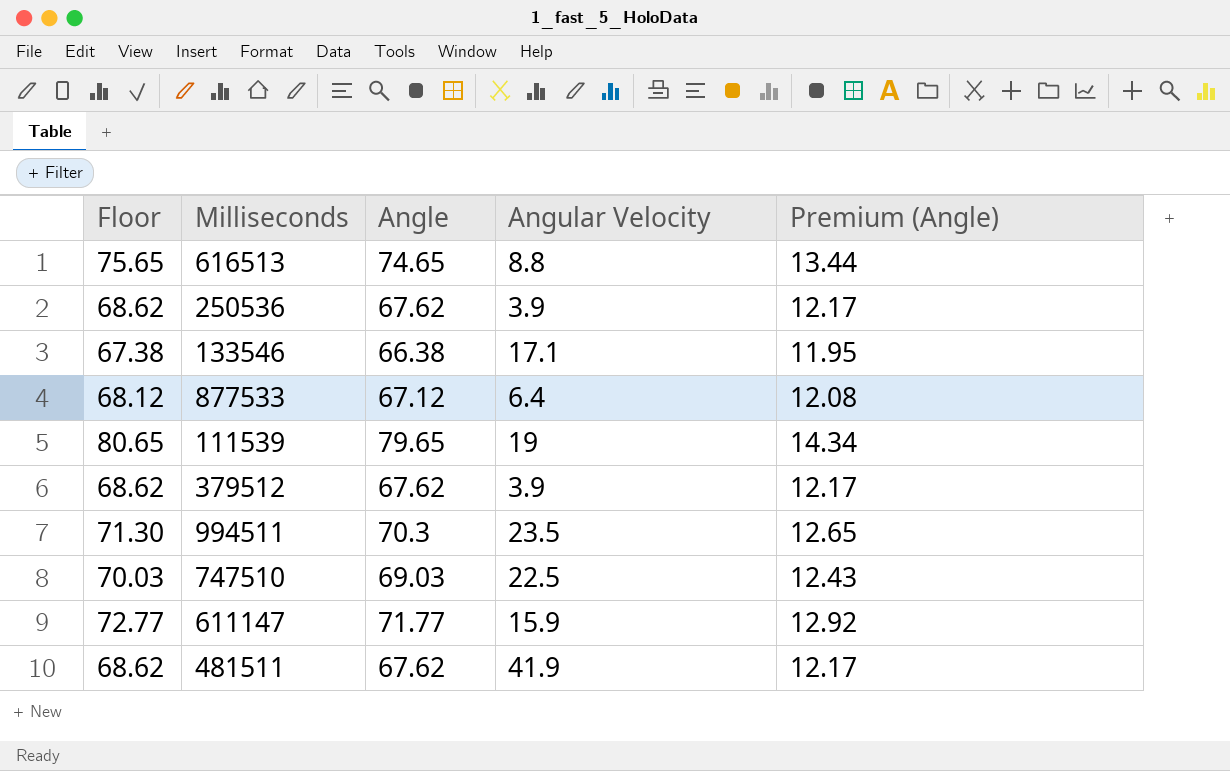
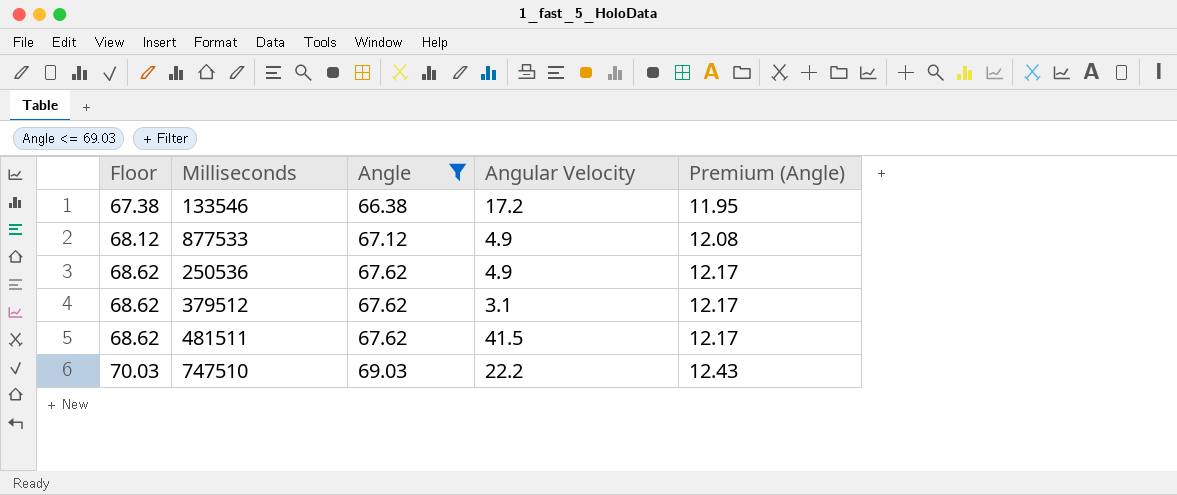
filter: none -> Angle <= 69.03
row order: none -> Floor ascending
133546 | Angular Velocity: 17.1 -> 17.2
877533 | Angular Velocity: 6.4 -> 4.9
250536 | Angular Velocity: 3.9 -> 4.9
379512 | Angular Velocity: 3.9 -> 3.1
481511 | Angular Velocity: 41.9 -> 41.5
747510 | Angular Velocity: 22.5 -> 22.2

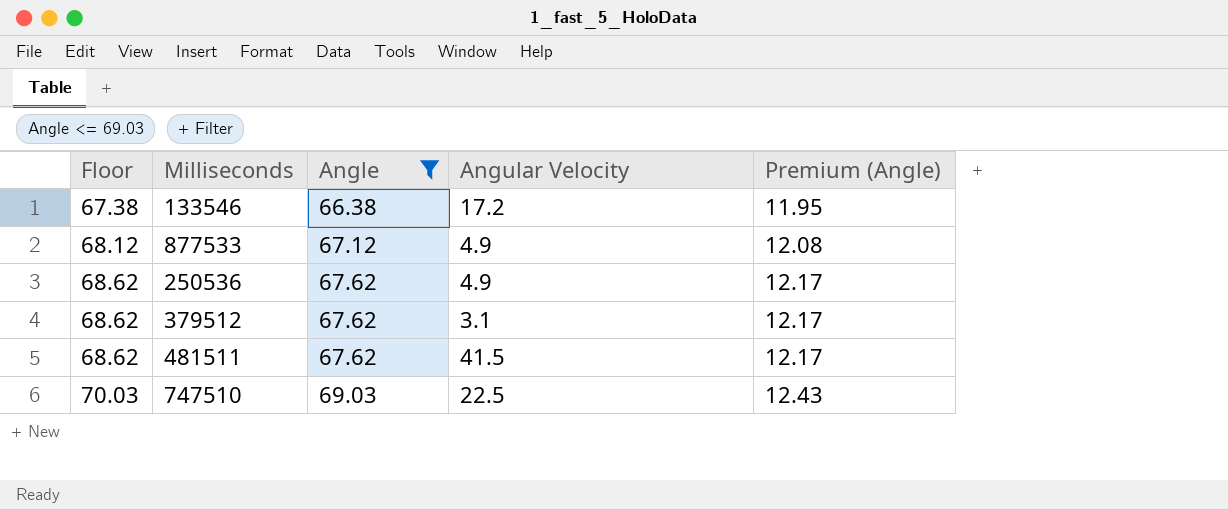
747510 | Angular Velocity: 22.2 -> 22.5

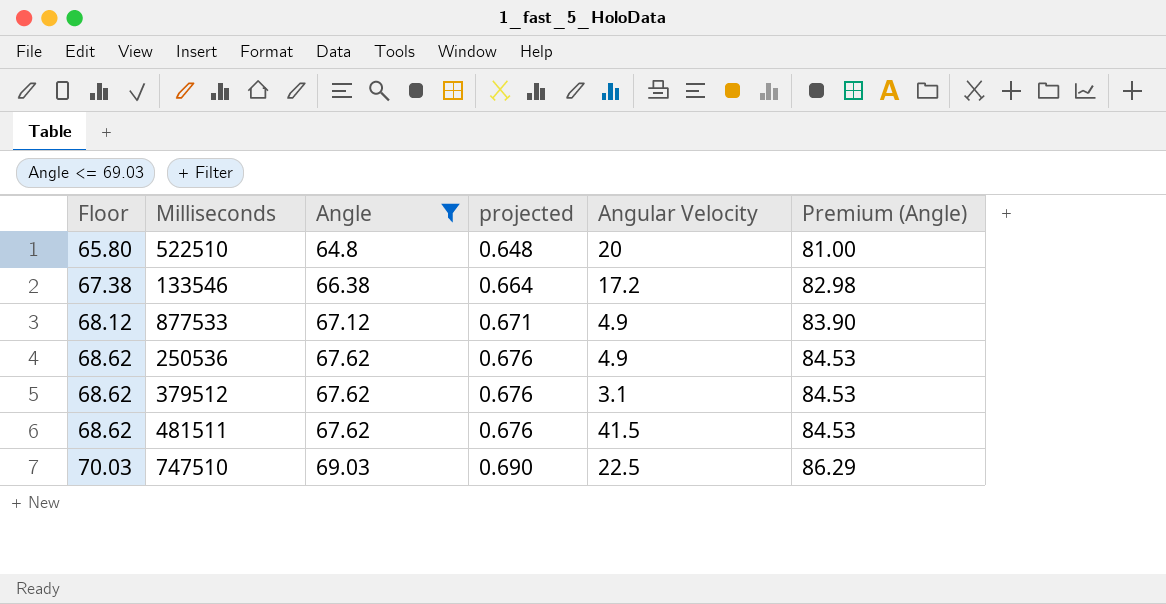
column projected | formula: none -> [Angle] * 0.01
column Premium (Angle) | formula: [Angle] * 0.18 -> [Angle] * 1.25
row 522510: none -> 65.80 | 64.8 | 0.648 | 20 | 81.00

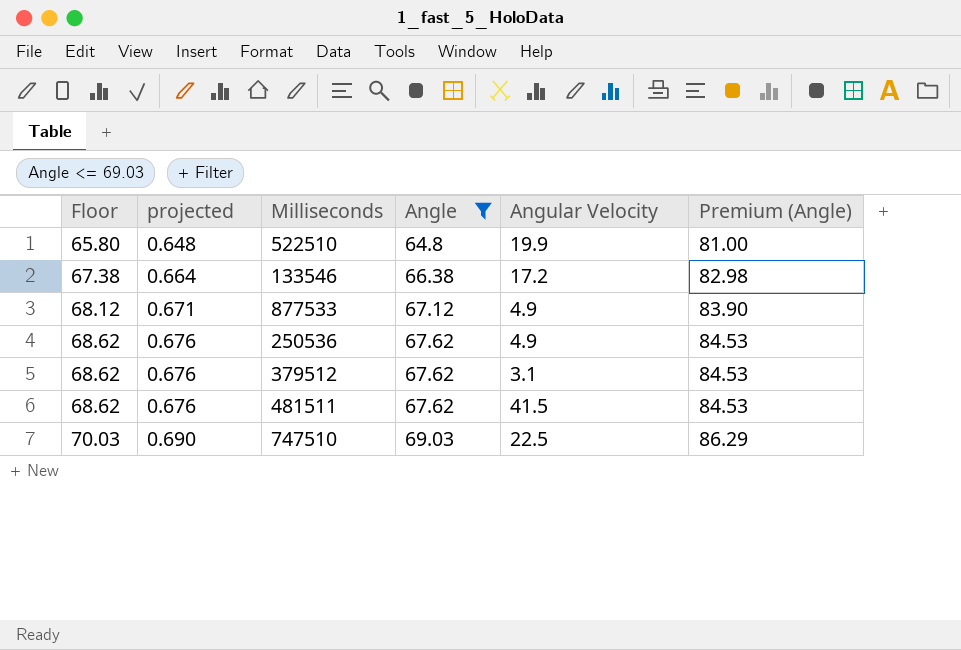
column projected | position: 4 -> 2
522510 | Angular Velocity: 20 -> 19.9

